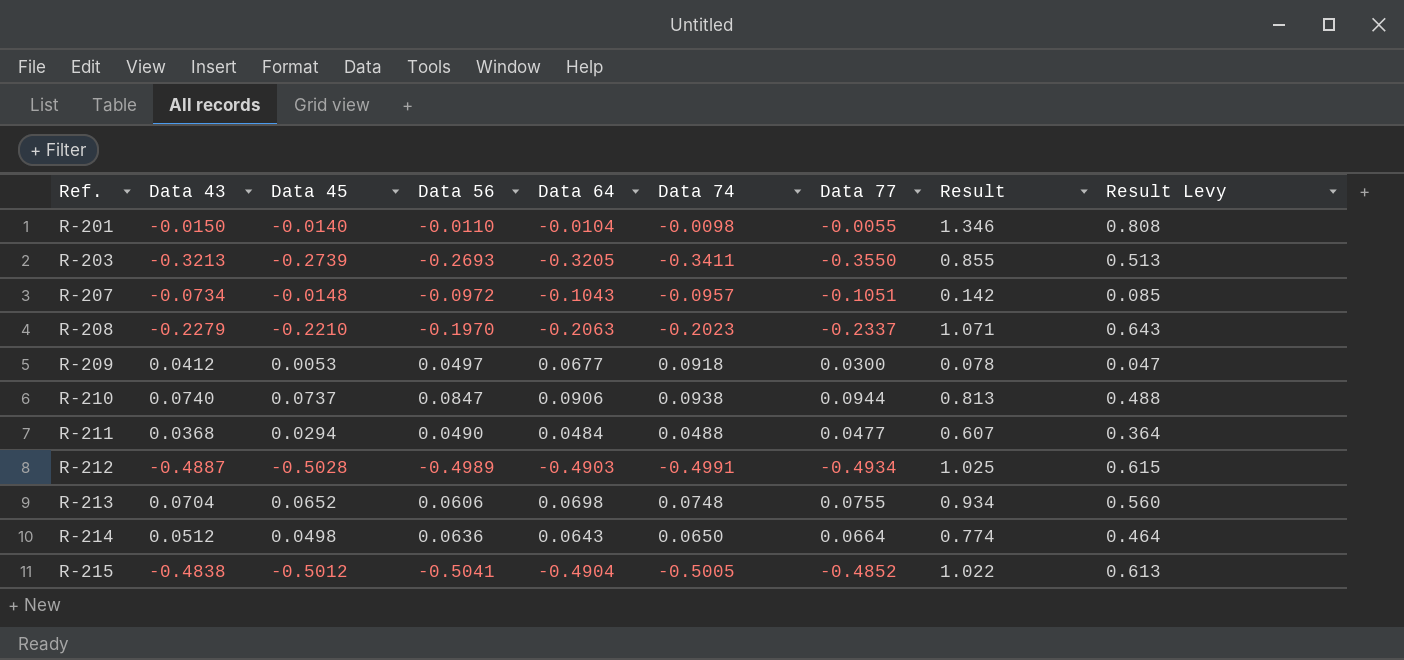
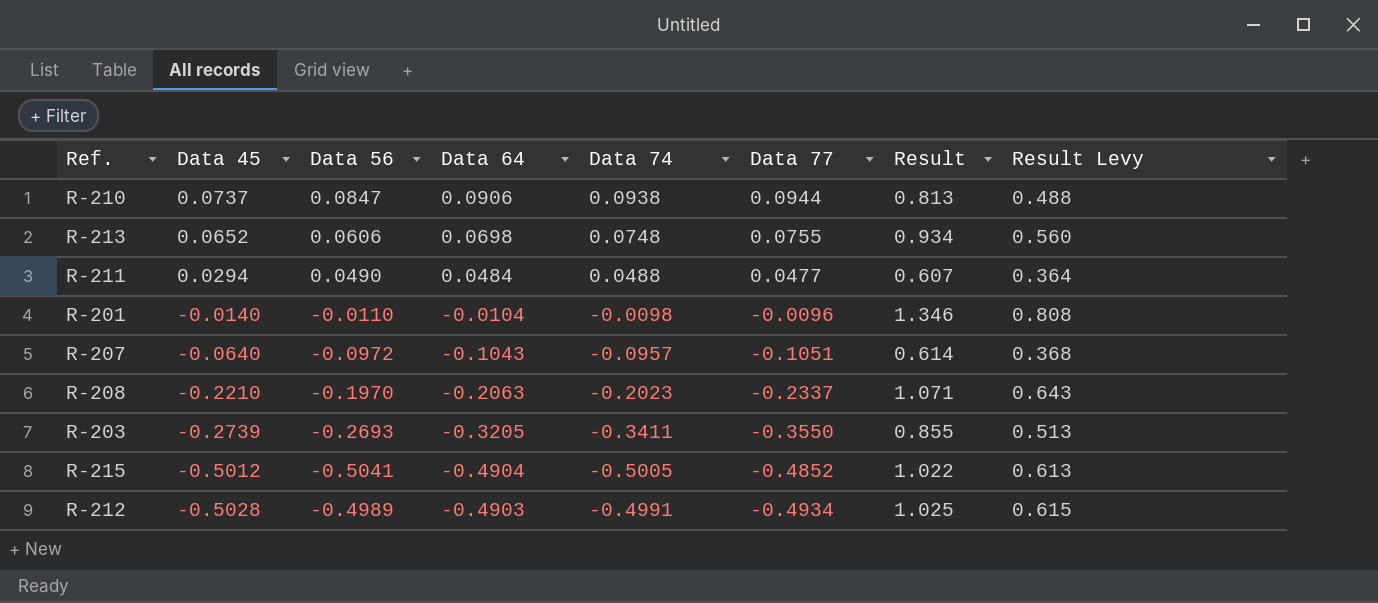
row order: Ref. ascending -> Data 45 descending
column Data 43 | position: 2 -> none
row R-209: 0.0412 | 0.0053 | 0.0497 | 0.0677 | 0.0918 | 0.0300 | 0.078 | 0.047 -> none
row R-214: 0.0512 | 0.0498 | 0.0636 | 0.0643 | 0.0650 | 0.0664 | 0.774 | 0.464 -> none
R-201 | Data 77: -0.0055 -> -0.0096
R-207 | Data 45: -0.0148 -> -0.0640
R-207 | Result: 0.142 -> 0.614
R-207 | Result Levy: 0.085 -> 0.368

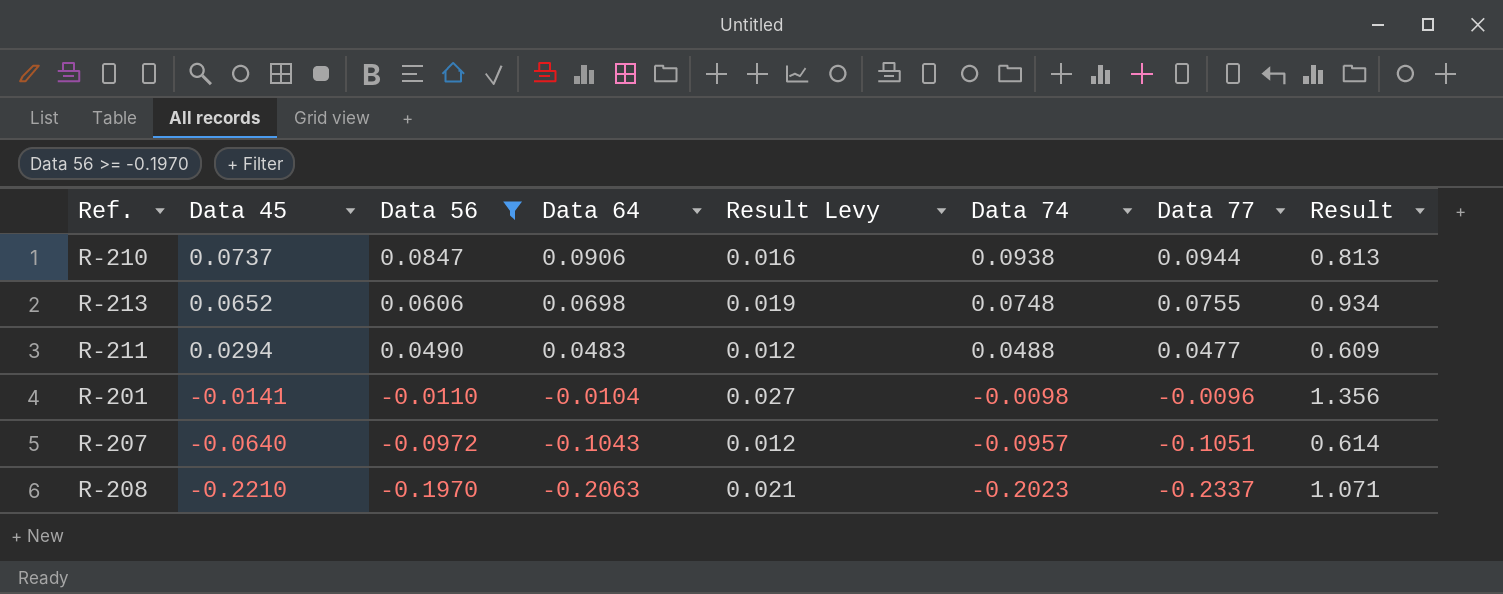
filter: none -> Data 56 >= -0.1970
column Result Levy | formula: [Result] * 0.6 -> [Result] * 0.02
column Result Levy | position: 8 -> 5
R-211 | Data 64: 0.0484 -> 0.0483
R-211 | Result: 0.607 -> 0.609
R-201 | Data 45: -0.0140 -> -0.0141
R-201 | Result: 1.346 -> 1.356

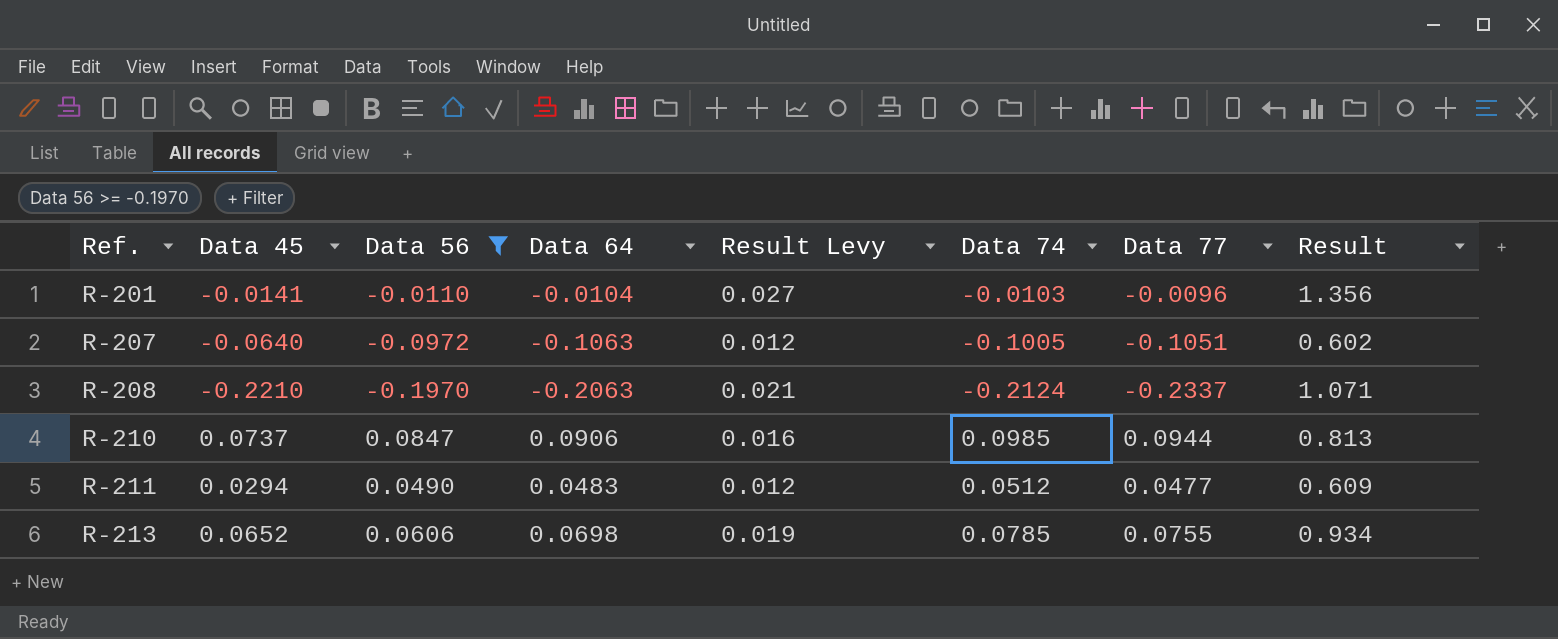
row order: Data 45 descending -> Ref. ascending
R-201 | Data 74: -0.0098 -> -0.0103
R-207 | Data 64: -0.1043 -> -0.1063
R-207 | Data 74: -0.0957 -> -0.1005
R-207 | Result: 0.614 -> 0.602
R-208 | Data 74: -0.2023 -> -0.2124
R-210 | Data 74: 0.0938 -> 0.0985
R-211 | Data 74: 0.0488 -> 0.0512
R-213 | Data 74: 0.0748 -> 0.0785

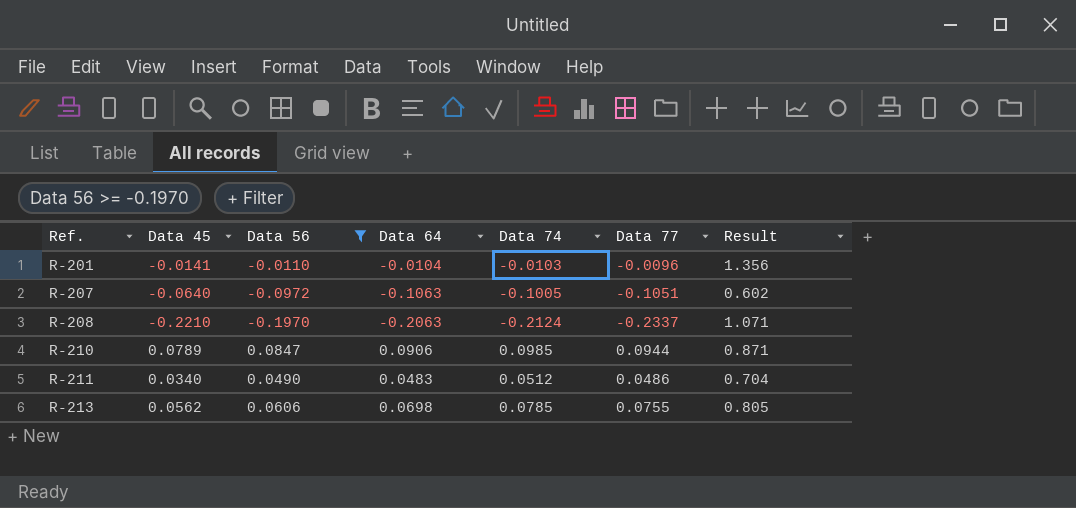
column Result Levy | formula: [Result] * 0.02 -> none
R-210 | Data 45: 0.0737 -> 0.0789
R-210 | Result: 0.813 -> 0.871
R-211 | Data 45: 0.0294 -> 0.0340
R-211 | Data 77: 0.0477 -> 0.0486
R-211 | Result: 0.609 -> 0.704
R-213 | Data 45: 0.0652 -> 0.0562
R-213 | Result: 0.934 -> 0.805

